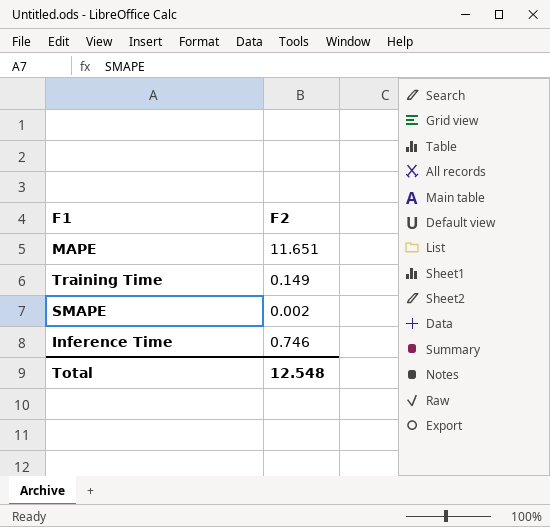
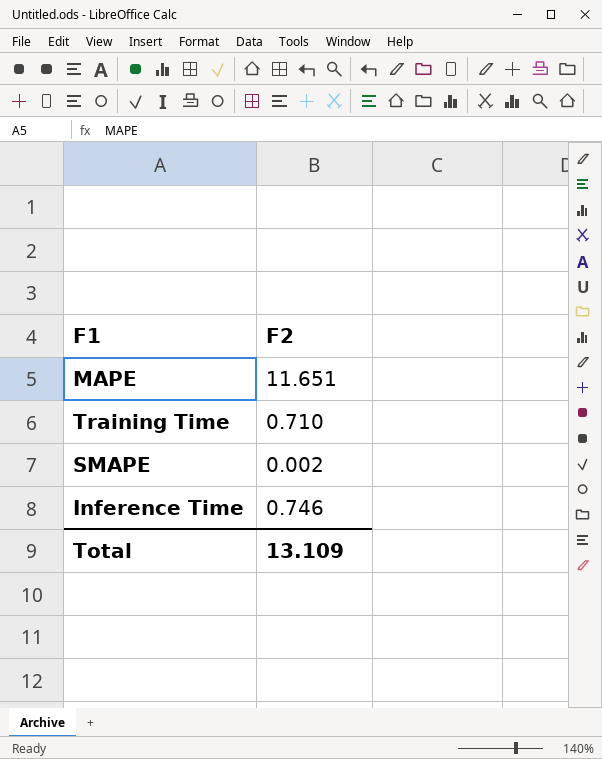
Training Time | F2: 0.149 -> 0.710
Total | F2: 12.548 -> 13.109

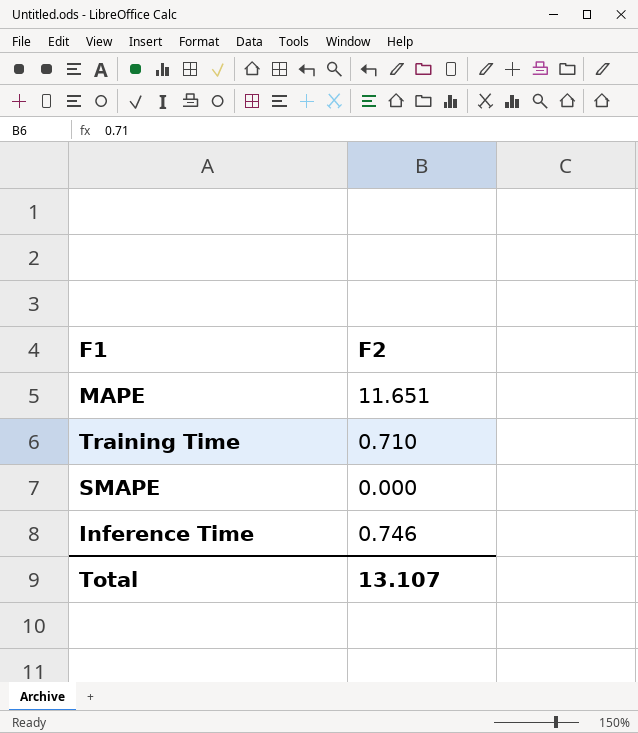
SMAPE | F2: 0.002 -> 0.000
Total | F2: 13.109 -> 13.107

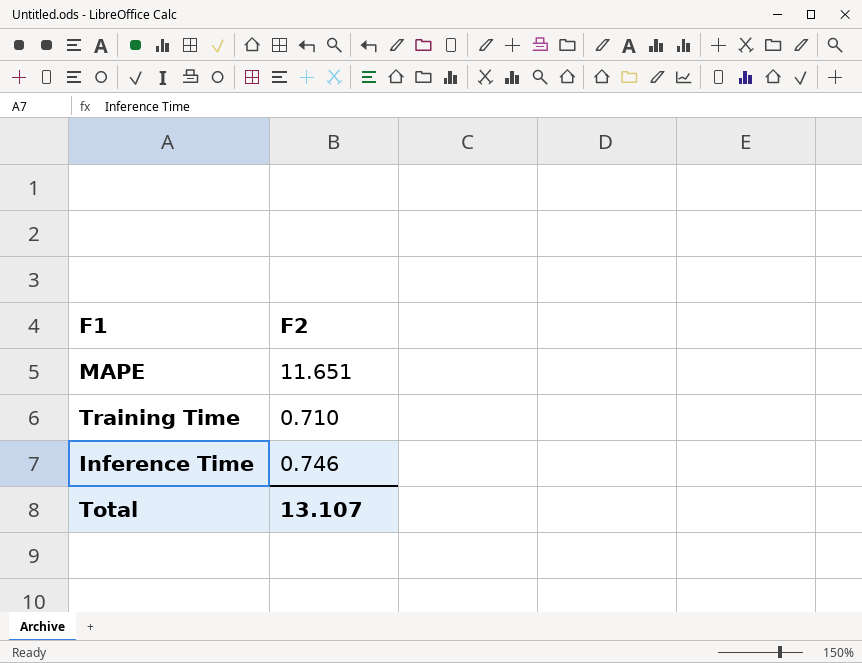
row SMAPE: 0.000 -> none

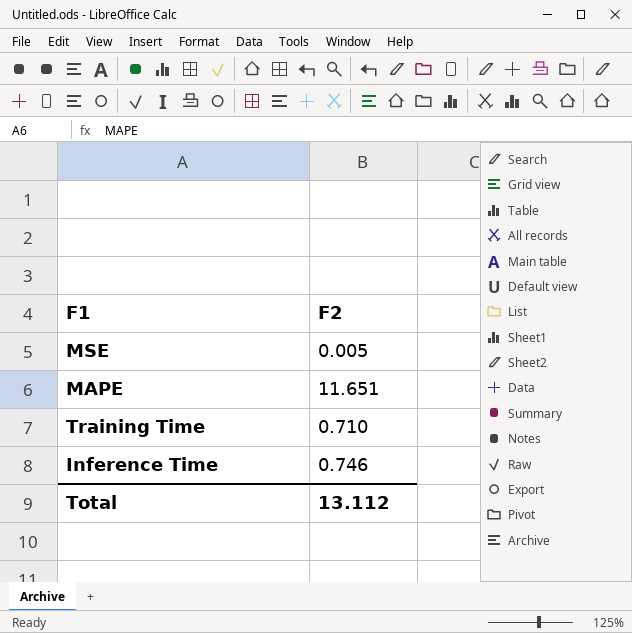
row MSE: none -> 0.005
Total | F2: 13.107 -> 13.112

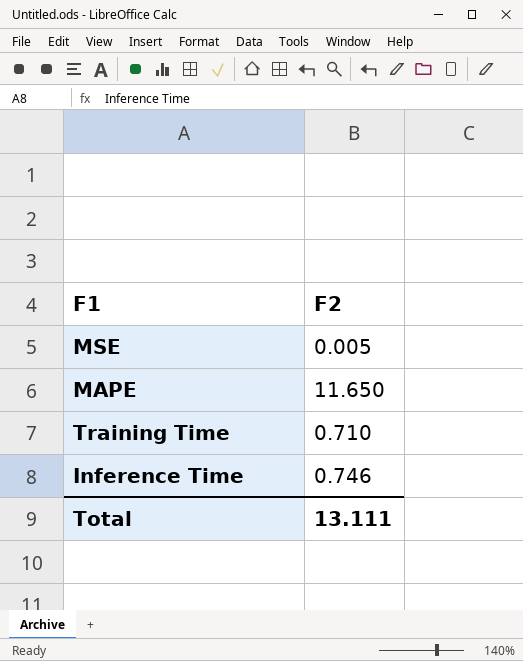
MAPE | F2: 11.651 -> 11.650
Total | F2: 13.112 -> 13.111

